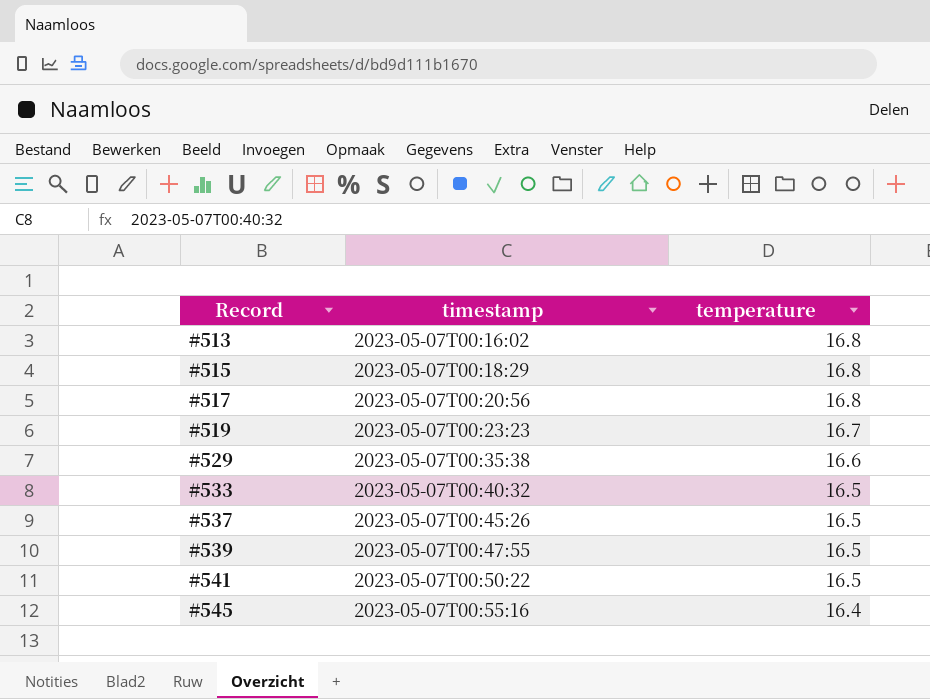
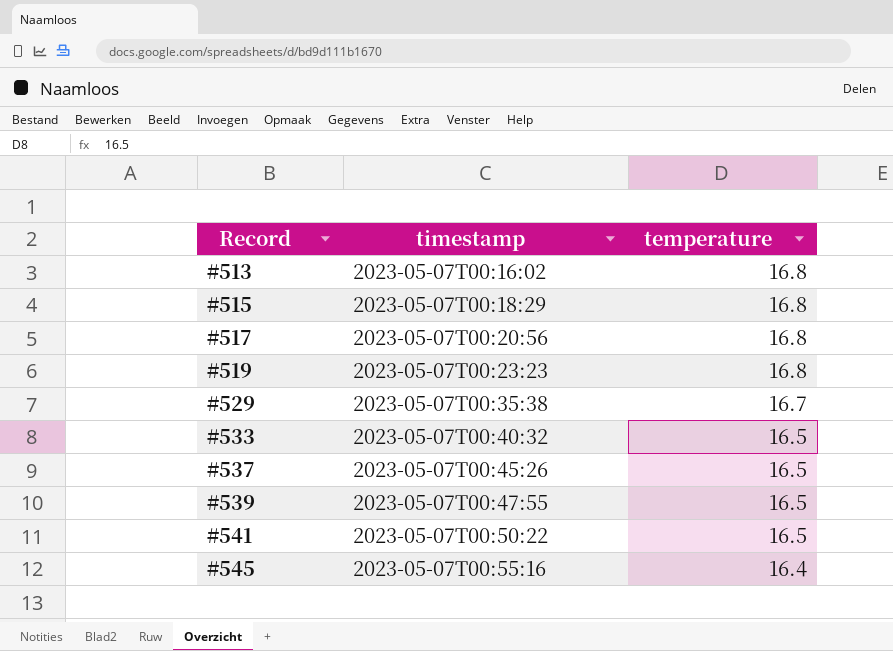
#519 | temperature: 16.7 -> 16.8
#529 | temperature: 16.6 -> 16.7

